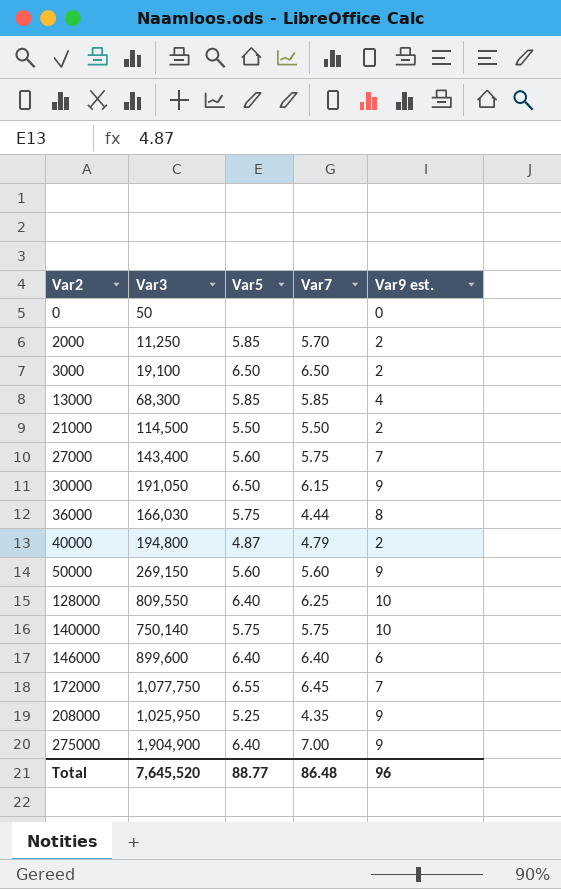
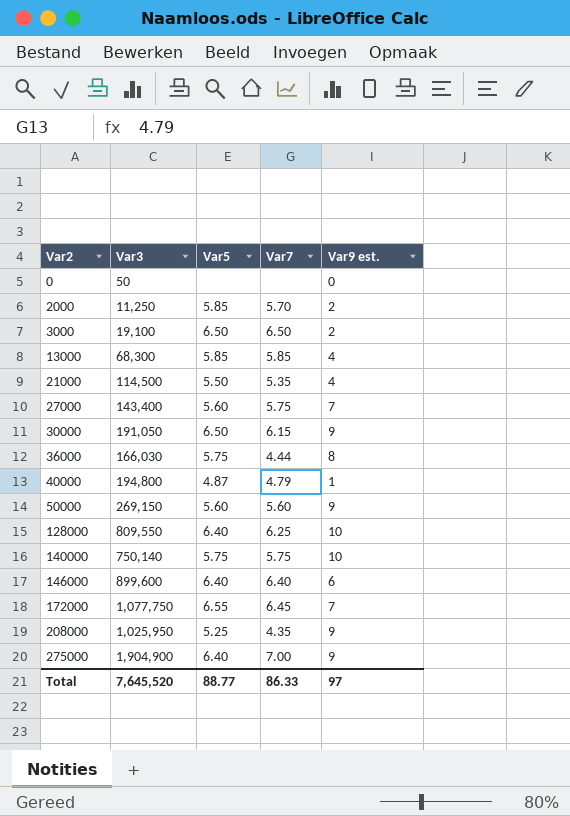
21000 | Var7: 5.50 -> 5.35
21000 | Var9 est.: 2 -> 4
40000 | Var9 est.: 2 -> 1
Total | Var7: 86.48 -> 86.33
Total | Var9 est.: 96 -> 97

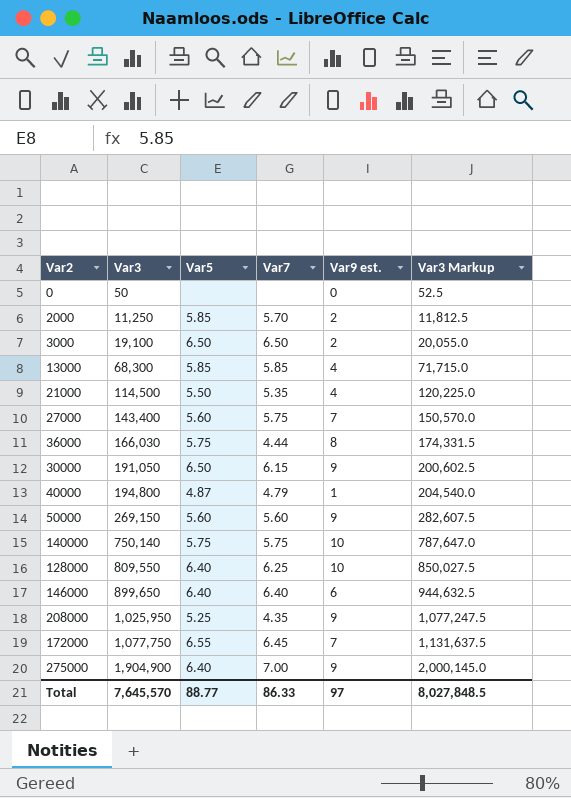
row order: Var2 ascending -> Var3 ascending
column Var3 Markup | formula: none -> [Var3] * 1.05
146000 | Var3: 899,600 -> 899,650
Total | Var3: 7,645,520 -> 7,645,570

